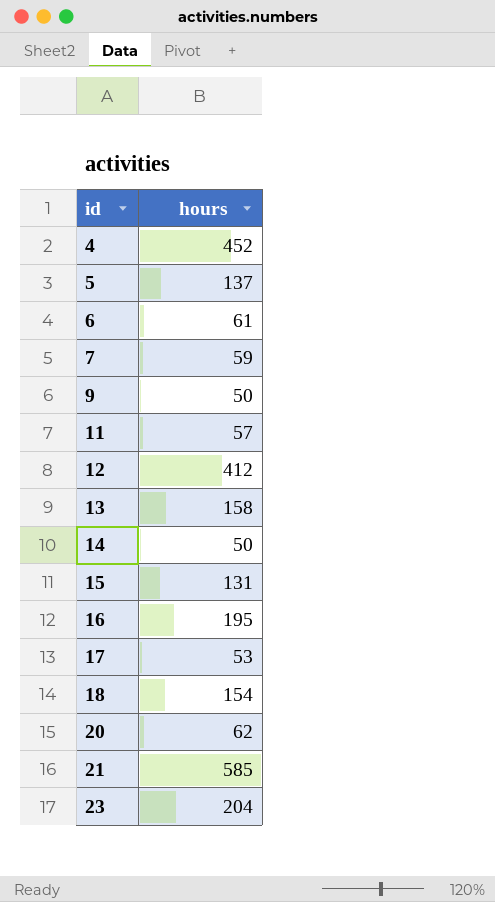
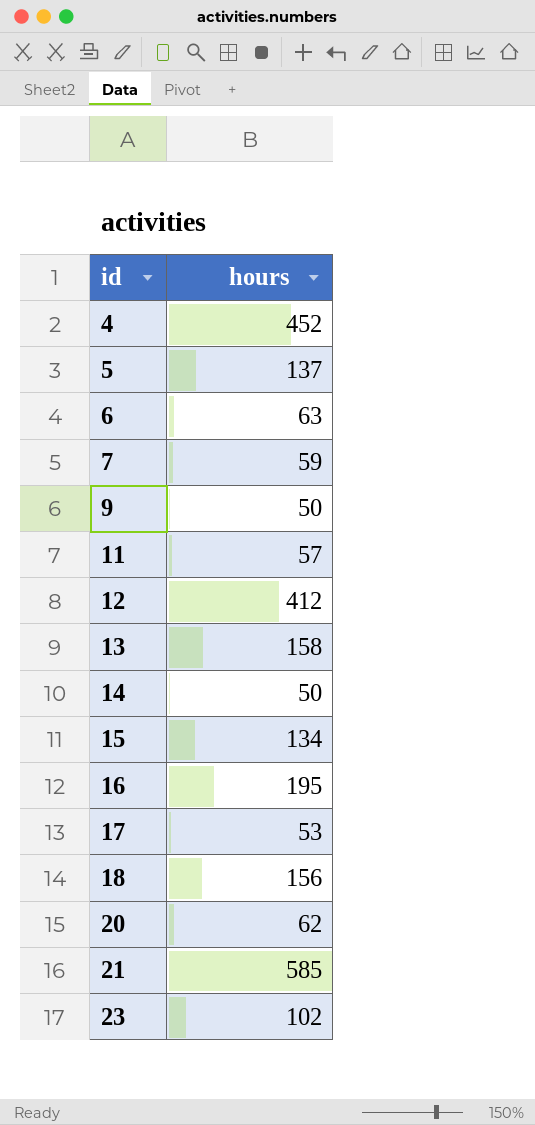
6 | hours: 61 -> 63
15 | hours: 131 -> 134
18 | hours: 154 -> 156
23 | hours: 204 -> 102

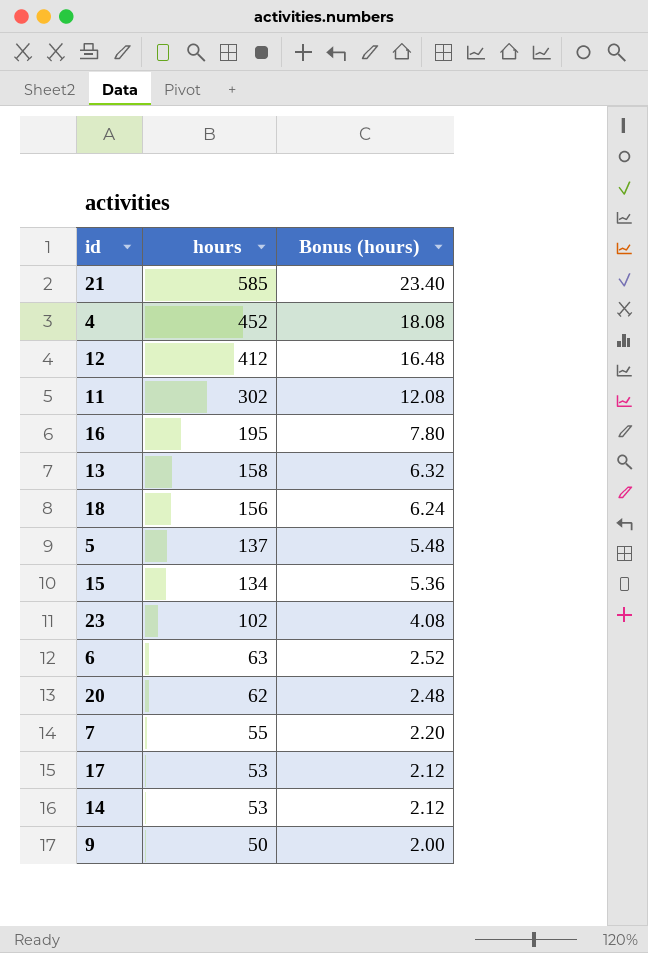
row order: id ascending -> hours descending
column Bonus (hours) | formula: none -> [hours] * 0.04
11 | hours: 57 -> 302
7 | hours: 59 -> 55
14 | hours: 50 -> 53

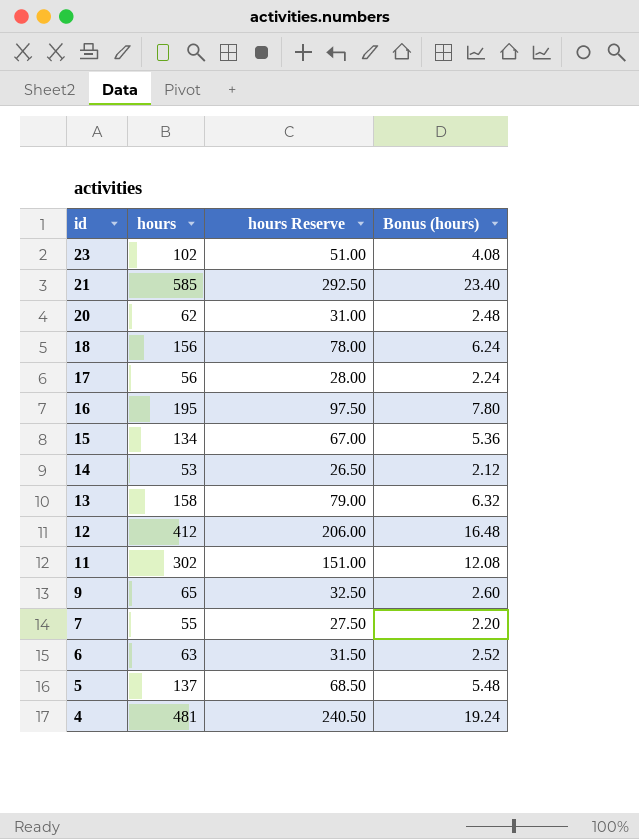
row order: hours descending -> id descending
column hours Reserve | formula: none -> [hours] * 0.5
17 | hours: 53 -> 56
17 | Bonus (hours): 2.12 -> 2.24
9 | hours: 50 -> 65
9 | Bonus (hours): 2.00 -> 2.60
4 | hours: 452 -> 481
4 | Bonus (hours): 18.08 -> 19.24

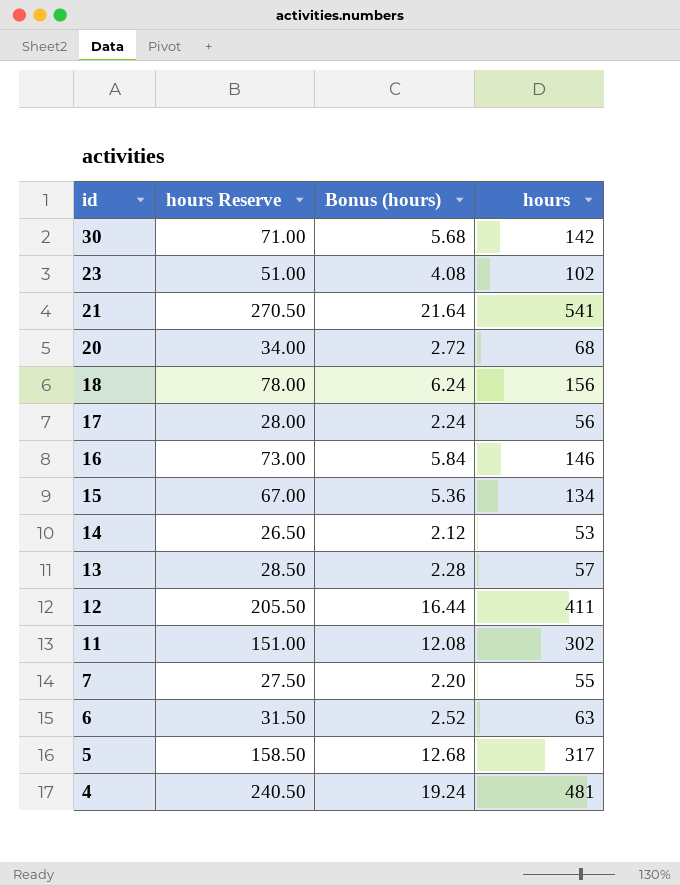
column hours | position: 2 -> 4
row 9: 65 | 32.50 | 2.60 -> none
row 30: none -> 71.00 | 5.68 | 142
21 | hours Reserve: 292.50 -> 270.50
21 | Bonus (hours): 23.40 -> 21.64
21 | hours: 585 -> 541
20 | hours Reserve: 31.00 -> 34.00
20 | Bonus (hours): 2.48 -> 2.72
20 | hours: 62 -> 68
16 | hours Reserve: 97.50 -> 73.00
16 | Bonus (hours): 7.80 -> 5.84
16 | hours: 195 -> 146
13 | hours Reserve: 79.00 -> 28.50
13 | Bonus (hours): 6.32 -> 2.28
13 | hours: 158 -> 57
12 | hours Reserve: 206.00 -> 205.50
12 | Bonus (hours): 16.48 -> 16.44
12 | hours: 412 -> 411
5 | hours Reserve: 68.50 -> 158.50
5 | Bonus (hours): 5.48 -> 12.68
5 | hours: 137 -> 317

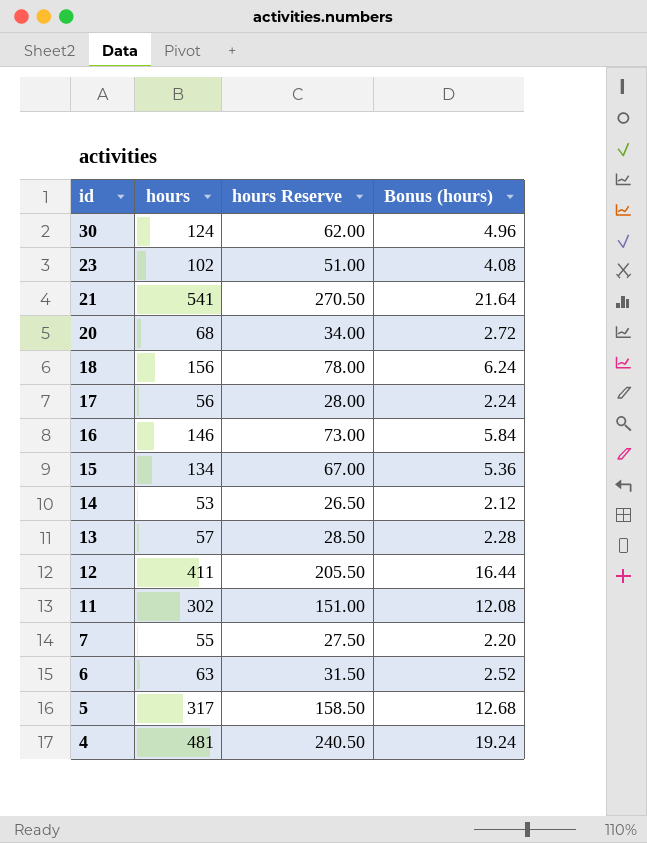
column hours | position: 4 -> 2
30 | hours: 142 -> 124
30 | hours Reserve: 71.00 -> 62.00
30 | Bonus (hours): 5.68 -> 4.96

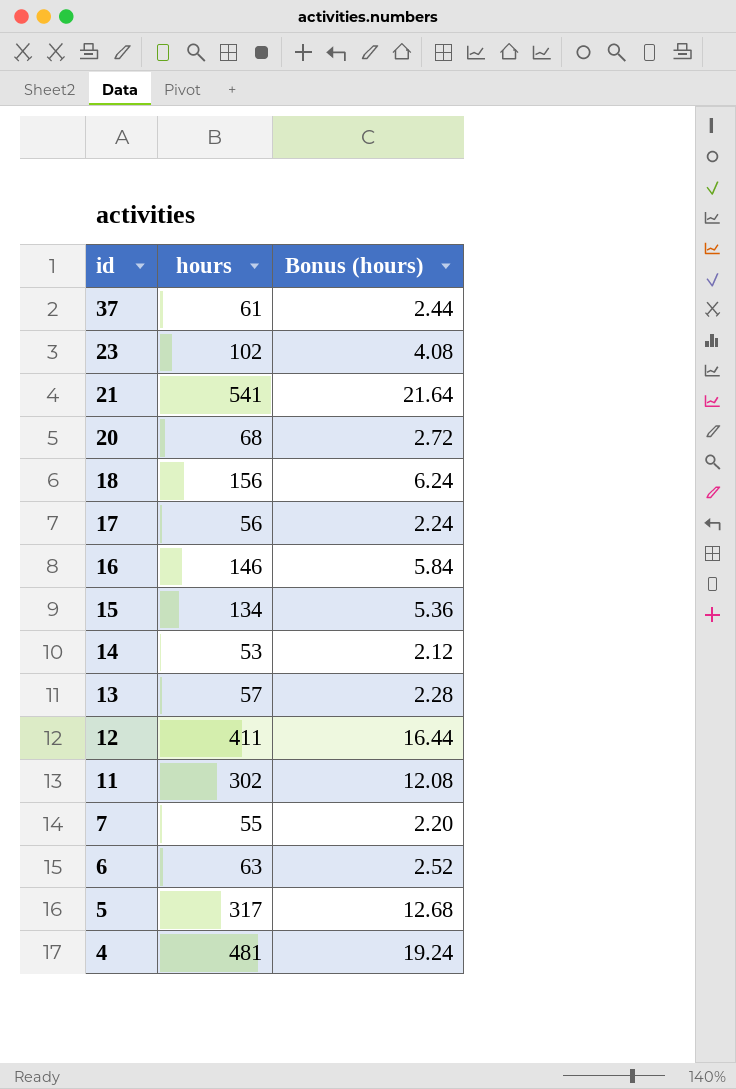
column hours Reserve | formula: [hours] * 0.5 -> none
row 30: 124 | 62.00 | 4.96 -> none
row 37: none -> 61 | 2.44

